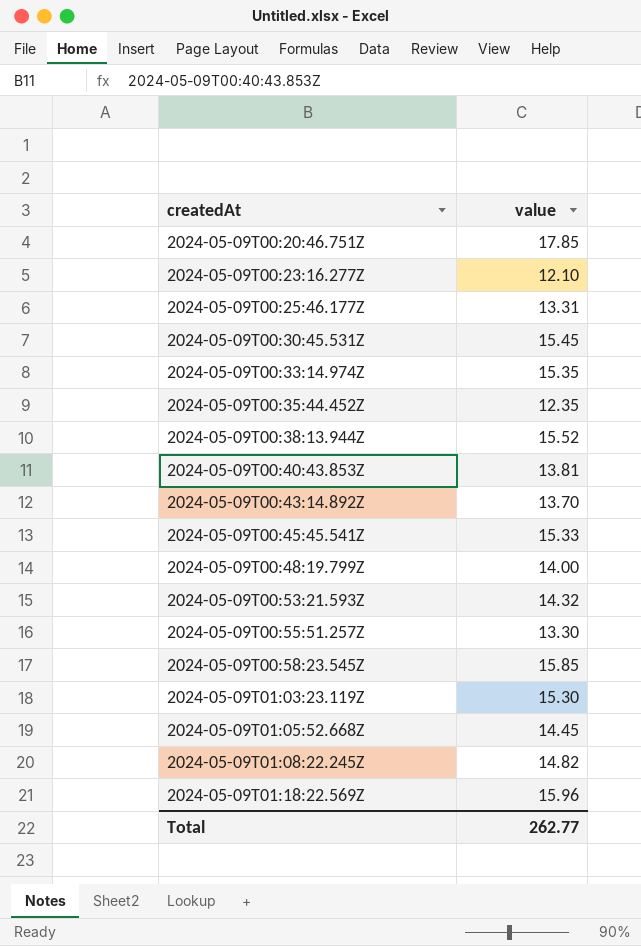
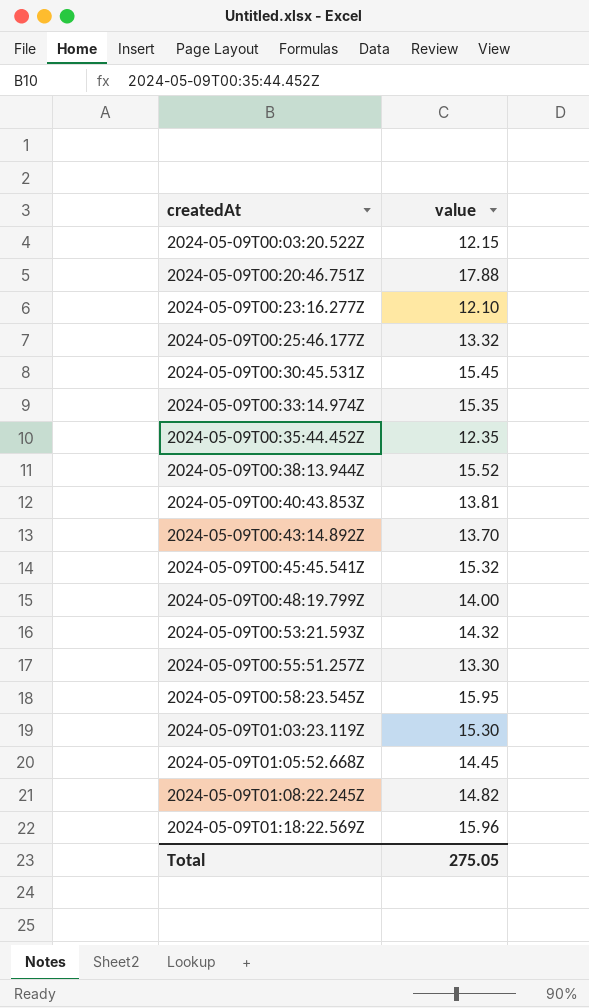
row 2024-05-09T00:03:20.522Z: none -> 12.15
2024-05-09T00:20:46.751Z | value: 17.85 -> 17.88
2024-05-09T00:25:46.177Z | value: 13.31 -> 13.32
2024-05-09T00:45:45.541Z | value: 15.33 -> 15.32
2024-05-09T00:58:23.545Z | value: 15.85 -> 15.95
Total | value: 262.77 -> 275.05

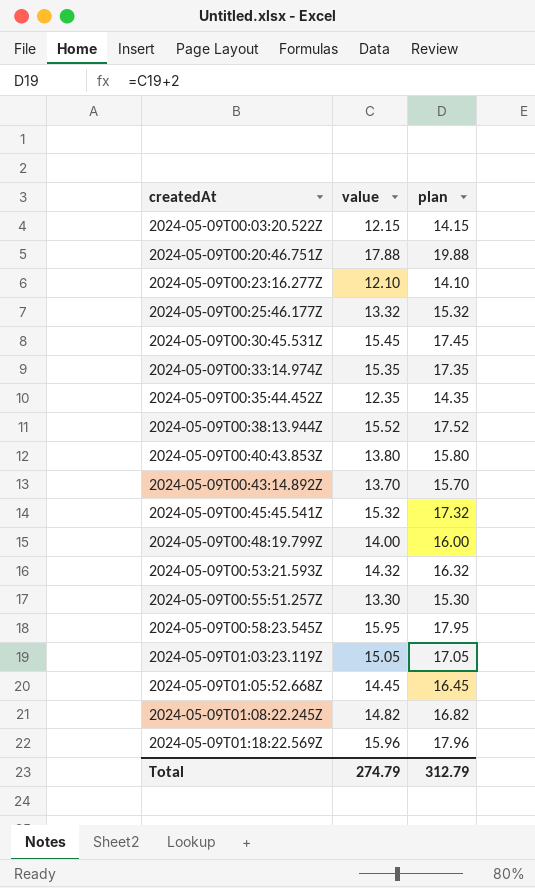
column plan | formula: none -> [value] + 2
2024-05-09T00:40:43.853Z | value: 13.81 -> 13.80
2024-05-09T01:03:23.119Z | value: 15.30 -> 15.05
Total | value: 275.05 -> 274.79

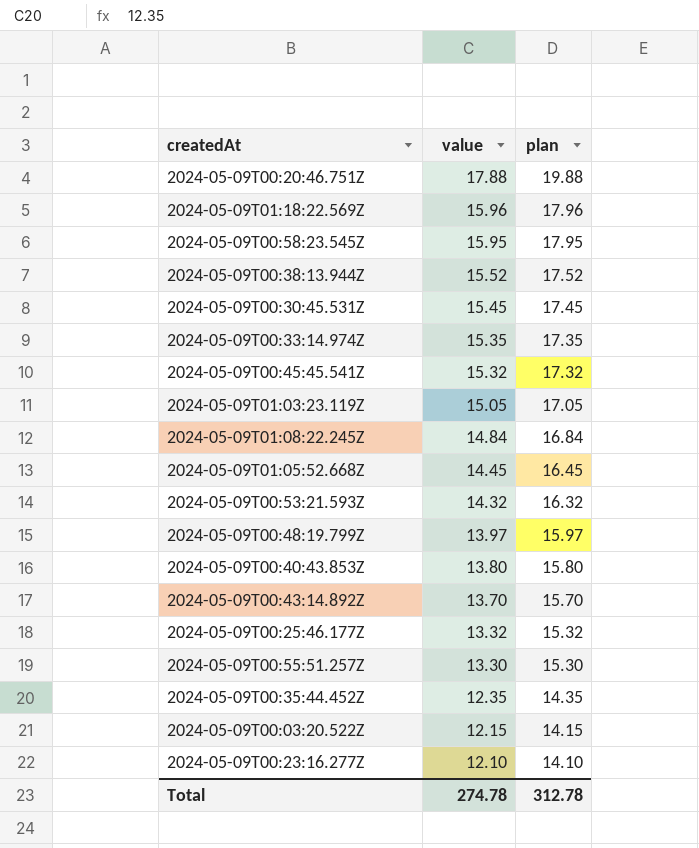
row order: createdAt ascending -> value descending
2024-05-09T01:08:22.245Z | value: 14.82 -> 14.84
2024-05-09T01:08:22.245Z | plan: 16.82 -> 16.84
2024-05-09T00:48:19.799Z | value: 14.00 -> 13.97
2024-05-09T00:48:19.799Z | plan: 16.00 -> 15.97
Total | value: 274.79 -> 274.78
Total | plan: 312.79 -> 312.78

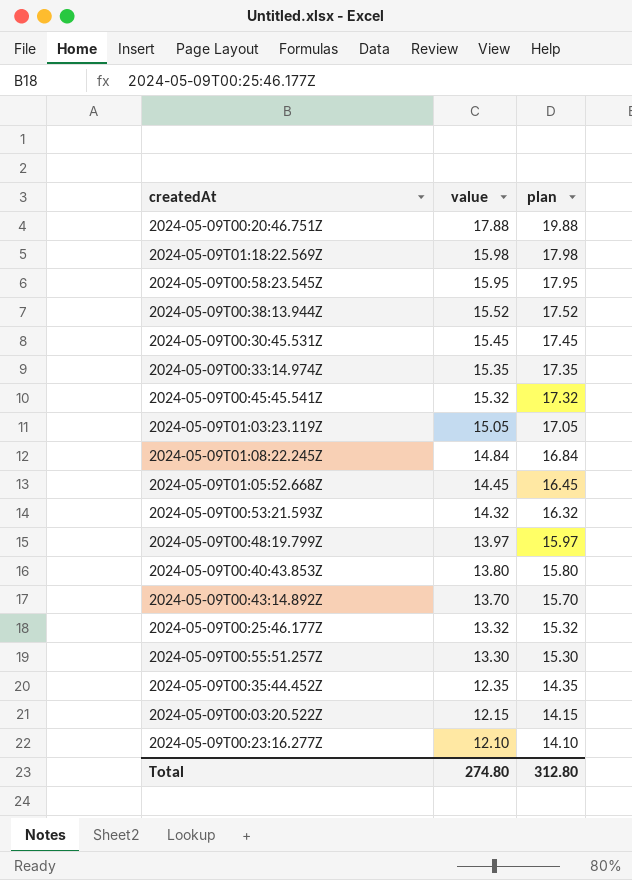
2024-05-09T01:18:22.569Z | value: 15.96 -> 15.98
2024-05-09T01:18:22.569Z | plan: 17.96 -> 17.98
Total | value: 274.78 -> 274.80
Total | plan: 312.78 -> 312.80

